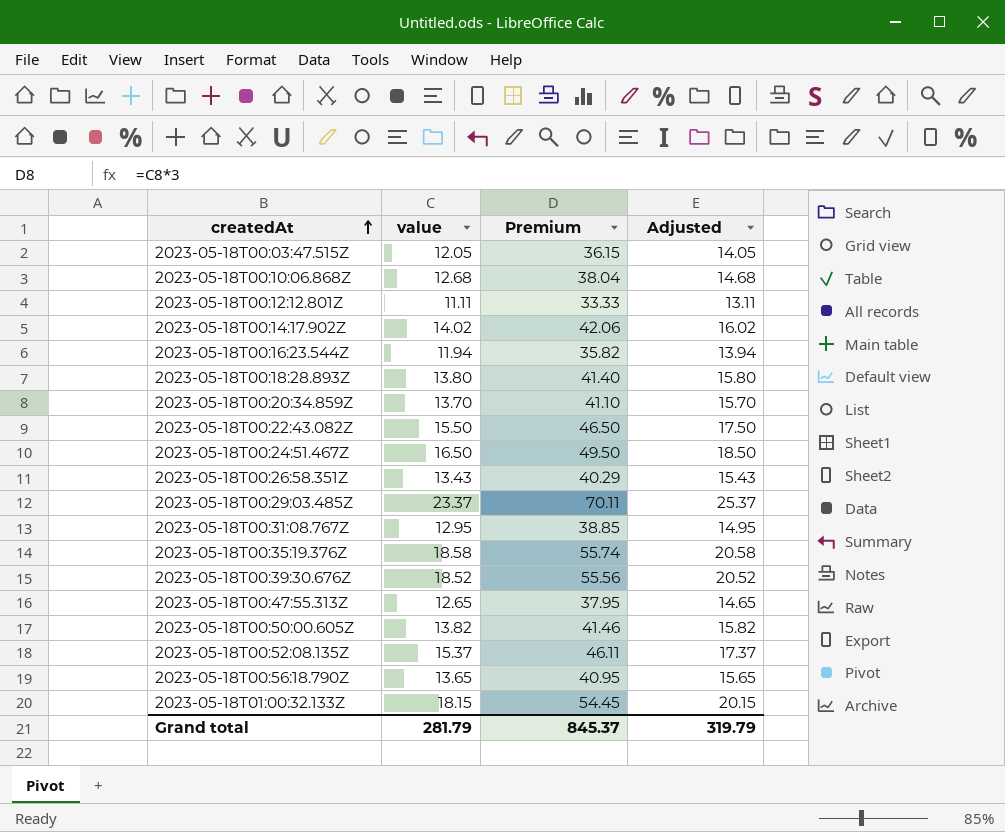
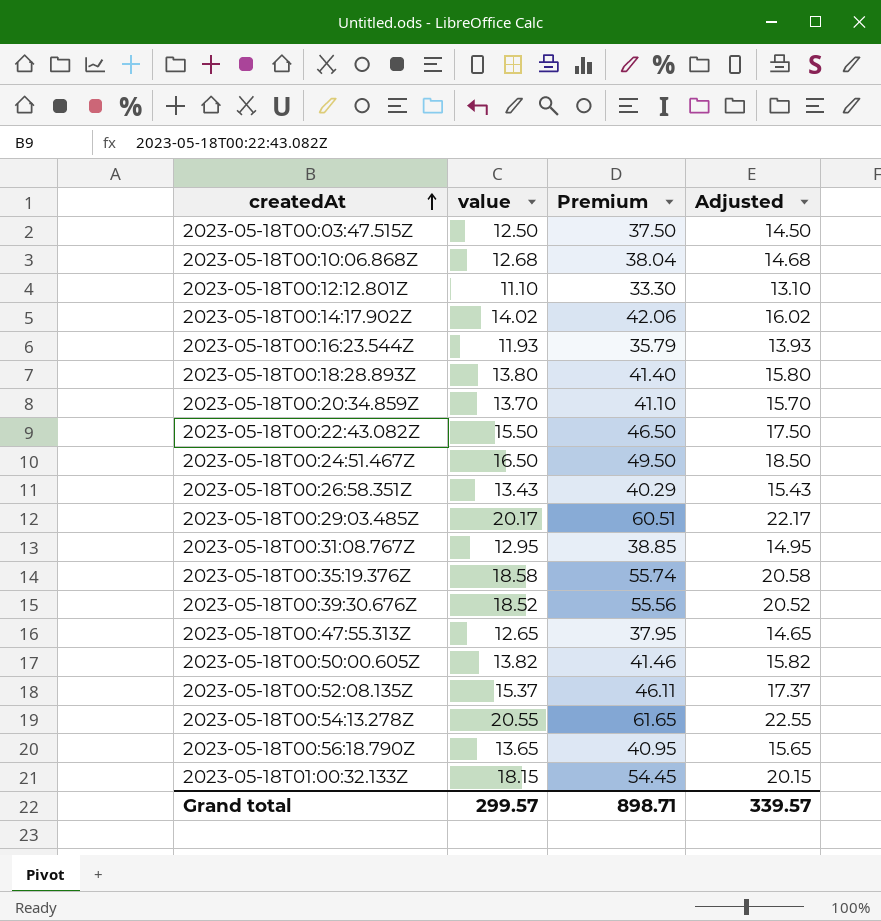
2023-05-18T00:03:47.515Z | value: 12.05 -> 12.50
2023-05-18T00:03:47.515Z | Premium: 36.15 -> 37.50
2023-05-18T00:03:47.515Z | Adjusted: 14.05 -> 14.50
2023-05-18T00:12:12.801Z | value: 11.11 -> 11.10
2023-05-18T00:12:12.801Z | Premium: 33.33 -> 33.30
2023-05-18T00:12:12.801Z | Adjusted: 13.11 -> 13.10
2023-05-18T00:16:23.544Z | value: 11.94 -> 11.93
2023-05-18T00:16:23.544Z | Premium: 35.82 -> 35.79
2023-05-18T00:16:23.544Z | Adjusted: 13.94 -> 13.93
2023-05-18T00:29:03.485Z | value: 23.37 -> 20.17
2023-05-18T00:29:03.485Z | Premium: 70.11 -> 60.51
2023-05-18T00:29:03.485Z | Adjusted: 25.37 -> 22.17
row 2023-05-18T00:54:13.278Z: none -> 20.55 | 61.65 | 22.55
Grand total | value: 281.79 -> 299.57
Grand total | Premium: 845.37 -> 898.71
Grand total | Adjusted: 319.79 -> 339.57

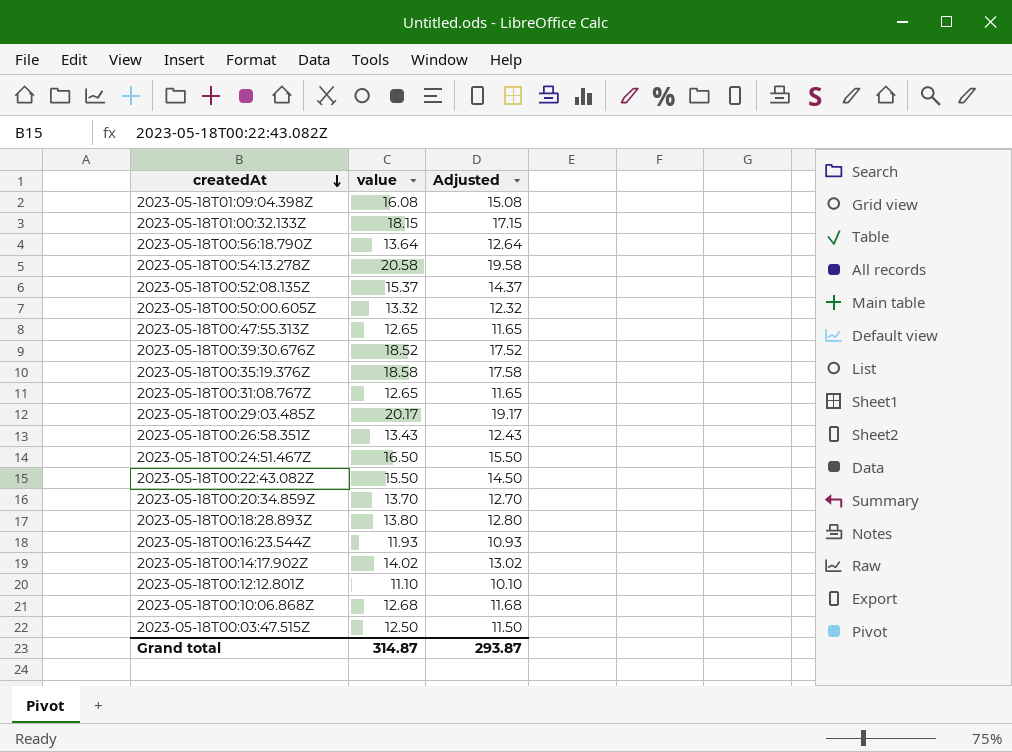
row order: createdAt ascending -> createdAt descending
column Premium | formula: [value] * 3 -> none
column Adjusted | formula: [value] + 2 -> [value] - 1
row 2023-05-18T01:09:04.398Z: none -> 16.08 | 15.08
2023-05-18T00:56:18.790Z | value: 13.65 -> 13.64
2023-05-18T00:54:13.278Z | value: 20.55 -> 20.58
2023-05-18T00:50:00.605Z | value: 13.82 -> 13.32
2023-05-18T00:31:08.767Z | value: 12.95 -> 12.65
Grand total | value: 299.57 -> 314.87
Grand total | Adjusted: 339.57 -> 293.87

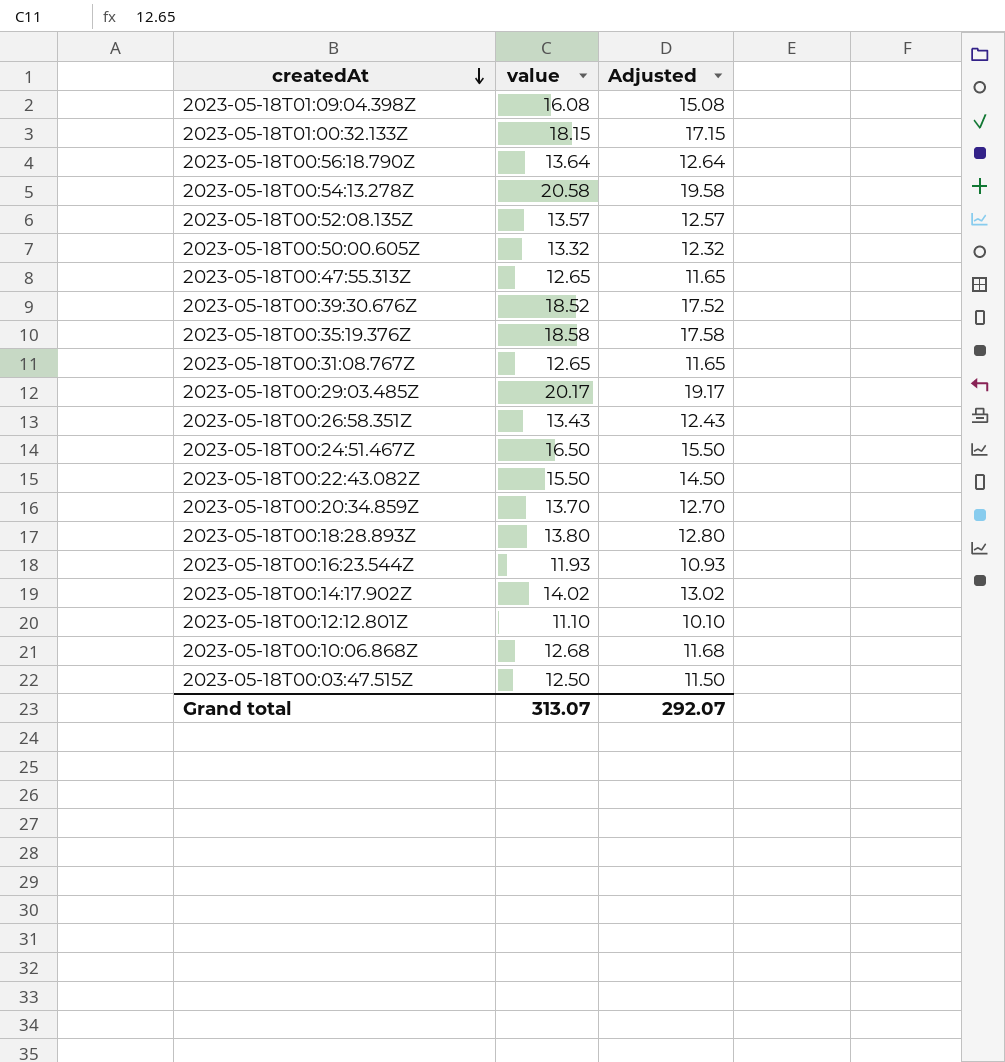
2023-05-18T00:52:08.135Z | value: 15.37 -> 13.57
2023-05-18T00:52:08.135Z | Adjusted: 14.37 -> 12.57
Grand total | value: 314.87 -> 313.07
Grand total | Adjusted: 293.87 -> 292.07

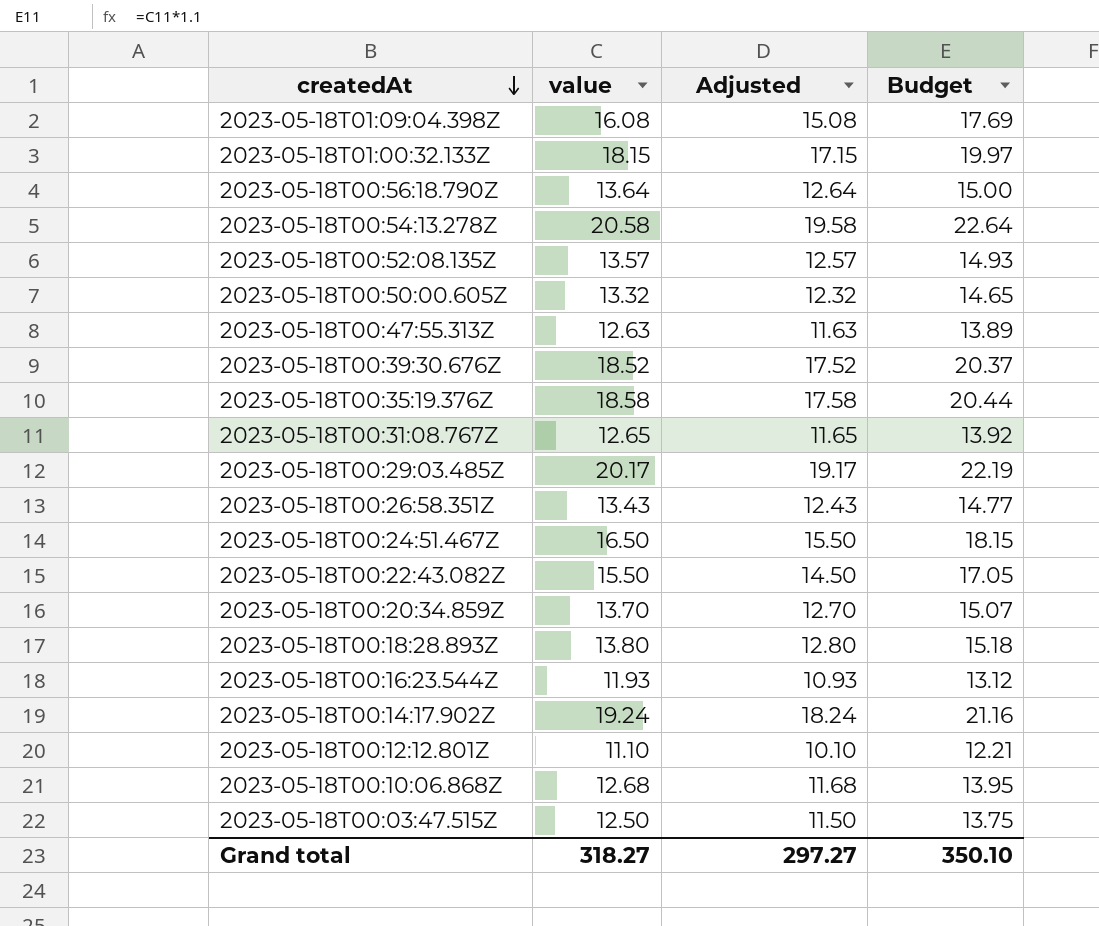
column Budget | formula: none -> [value] * 1.1
2023-05-18T00:47:55.313Z | value: 12.65 -> 12.63
2023-05-18T00:47:55.313Z | Adjusted: 11.65 -> 11.63
2023-05-18T00:14:17.902Z | value: 14.02 -> 19.24
2023-05-18T00:14:17.902Z | Adjusted: 13.02 -> 18.24
Grand total | value: 313.07 -> 318.27
Grand total | Adjusted: 292.07 -> 297.27

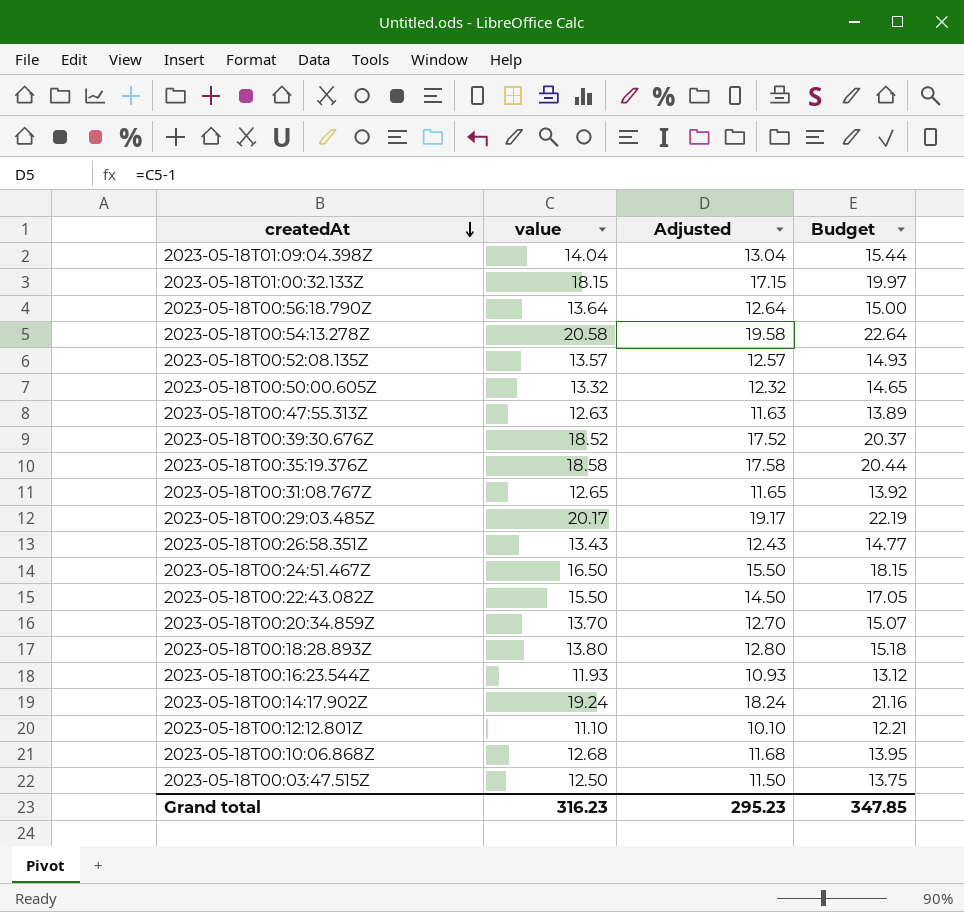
2023-05-18T01:09:04.398Z | value: 16.08 -> 14.04
2023-05-18T01:09:04.398Z | Adjusted: 15.08 -> 13.04
2023-05-18T01:09:04.398Z | Budget: 17.69 -> 15.44
Grand total | value: 318.27 -> 316.23
Grand total | Adjusted: 297.27 -> 295.23
Grand total | Budget: 350.10 -> 347.85

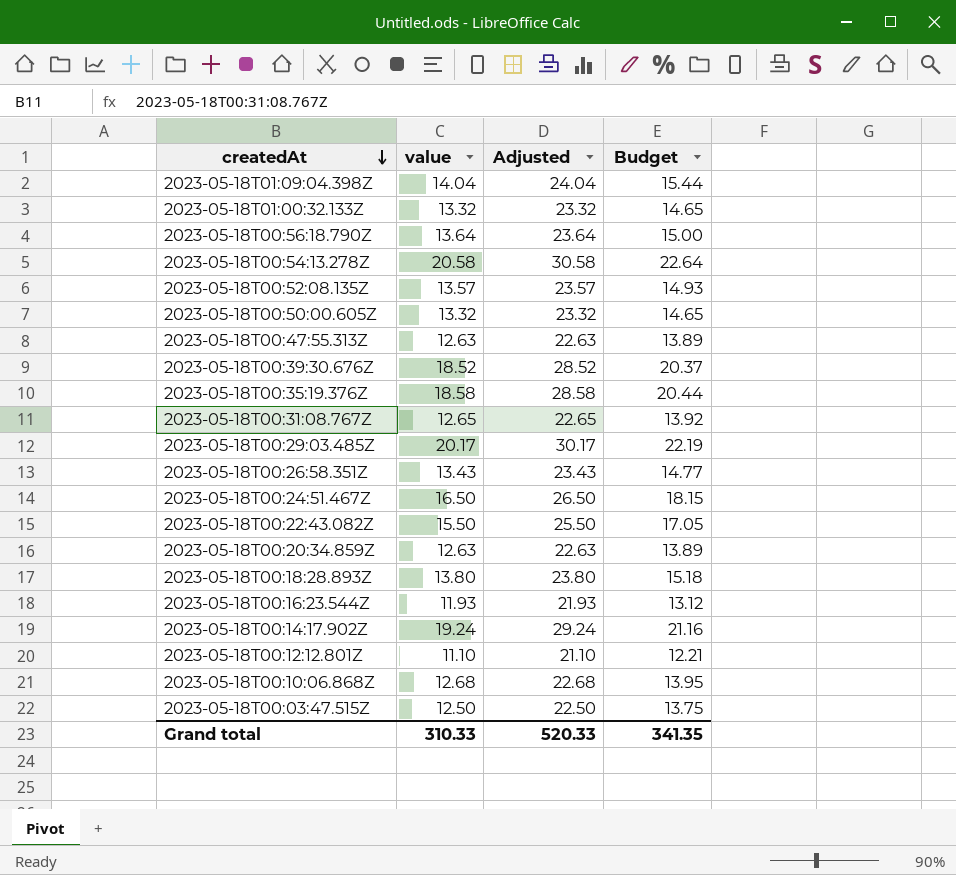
column Adjusted | formula: [value] - 1 -> [value] + 10
2023-05-18T01:00:32.133Z | value: 18.15 -> 13.32
2023-05-18T01:00:32.133Z | Budget: 19.97 -> 14.65
2023-05-18T00:20:34.859Z | value: 13.70 -> 12.63
2023-05-18T00:20:34.859Z | Budget: 15.07 -> 13.89
Grand total | value: 316.23 -> 310.33
Grand total | Adjusted: 295.23 -> 520.33
Grand total | Budget: 347.85 -> 341.35

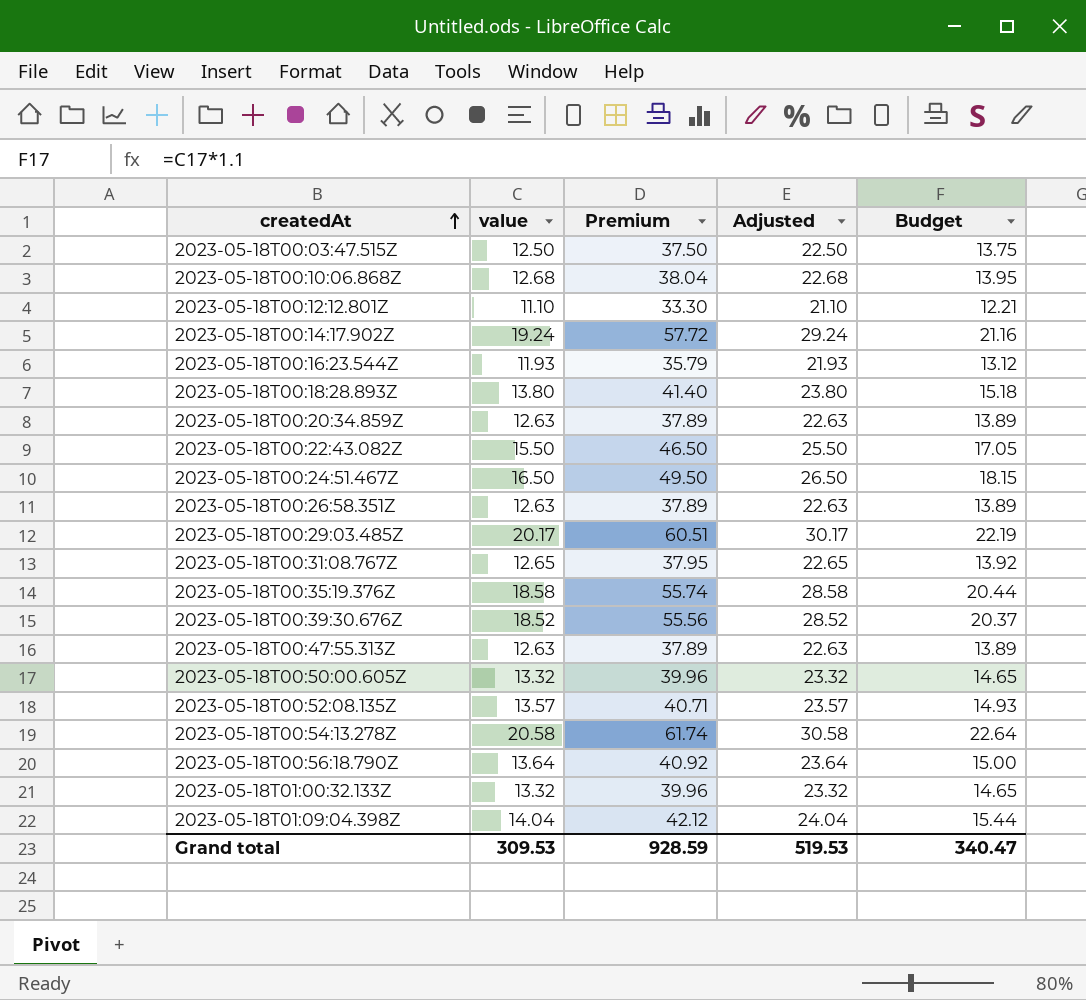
row order: createdAt descending -> createdAt ascending
column Premium | formula: none -> [value] * 3
2023-05-18T00:26:58.351Z | value: 13.43 -> 12.63
2023-05-18T00:26:58.351Z | Adjusted: 23.43 -> 22.63
2023-05-18T00:26:58.351Z | Budget: 14.77 -> 13.89
Grand total | value: 310.33 -> 309.53
Grand total | Adjusted: 520.33 -> 519.53
Grand total | Budget: 341.35 -> 340.47

